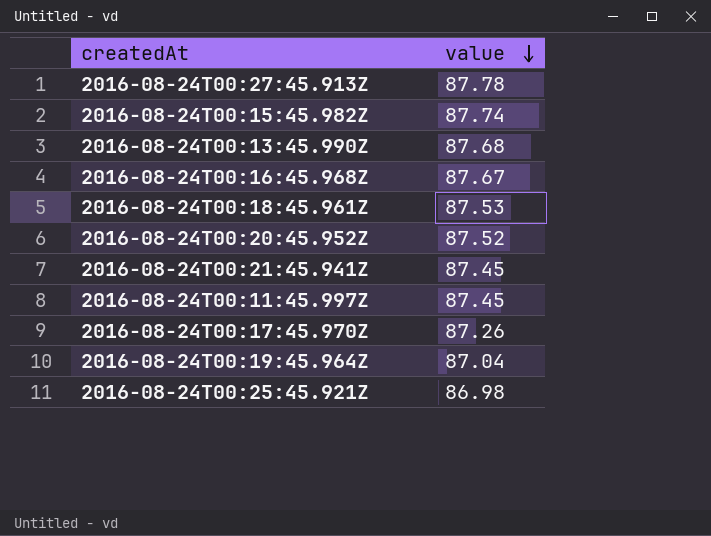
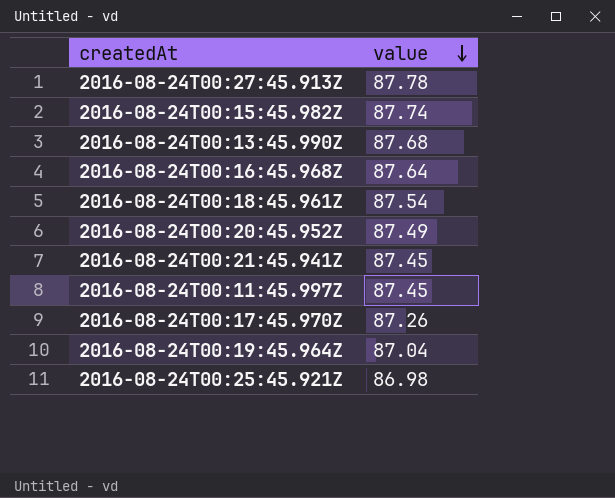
2016-08-24T00:16:45.968Z | value: 87.67 -> 87.64
2016-08-24T00:18:45.961Z | value: 87.53 -> 87.54
2016-08-24T00:20:45.952Z | value: 87.52 -> 87.49

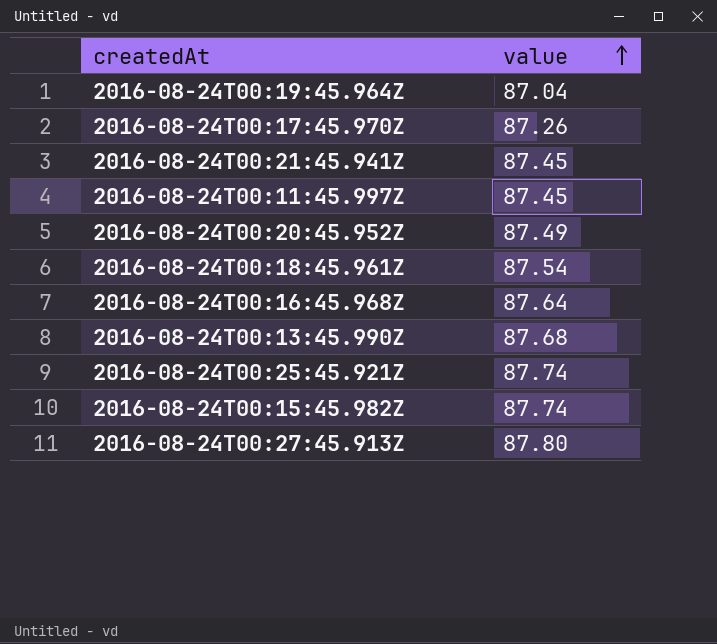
row order: value descending -> value ascending
2016-08-24T00:25:45.921Z | value: 86.98 -> 87.74
2016-08-24T00:27:45.913Z | value: 87.78 -> 87.80

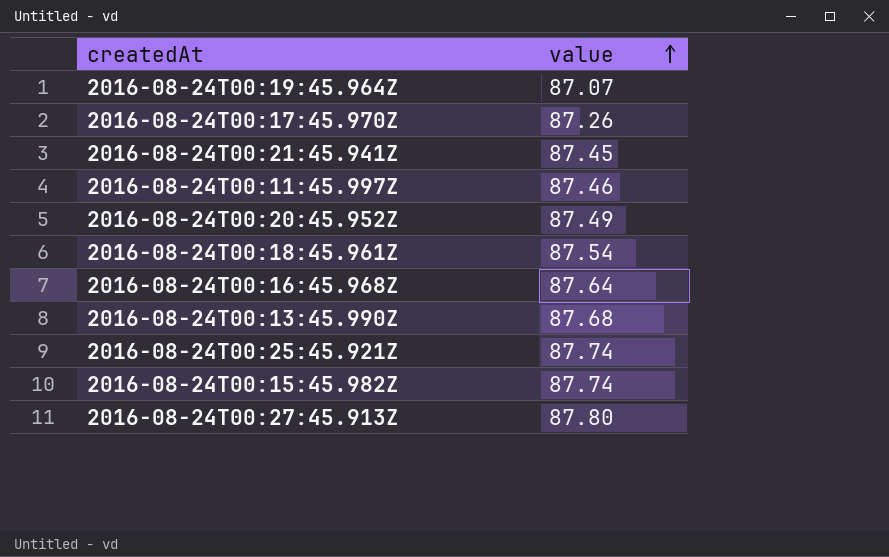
2016-08-24T00:19:45.964Z | value: 87.04 -> 87.07
2016-08-24T00:11:45.997Z | value: 87.45 -> 87.46

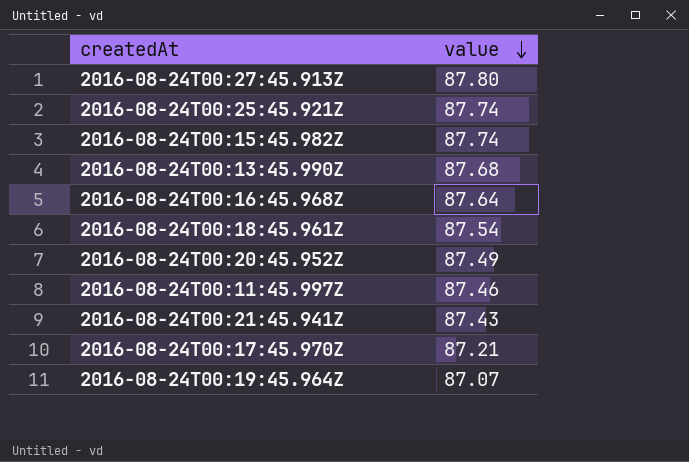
row order: value ascending -> value descending
2016-08-24T00:21:45.941Z | value: 87.45 -> 87.43
2016-08-24T00:17:45.970Z | value: 87.26 -> 87.21

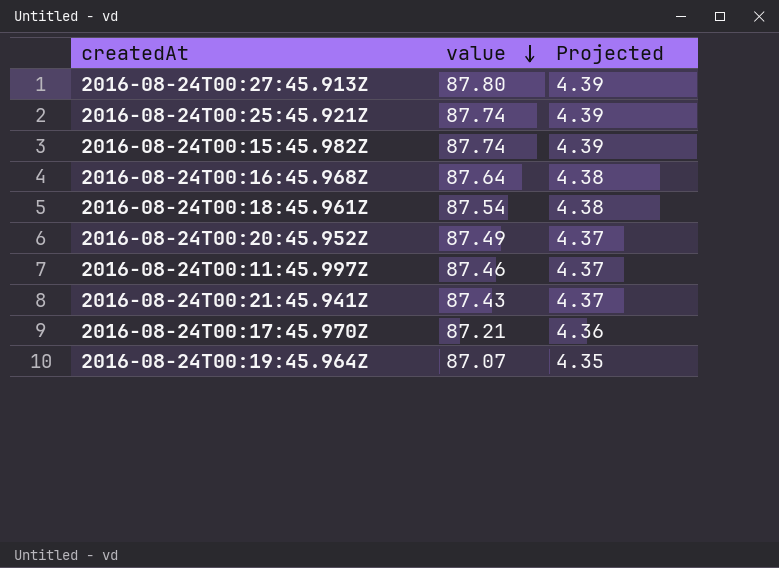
column Projected | formula: none -> [value] * 0.05
row 2016-08-24T00:13:45.990Z: 87.68 -> none

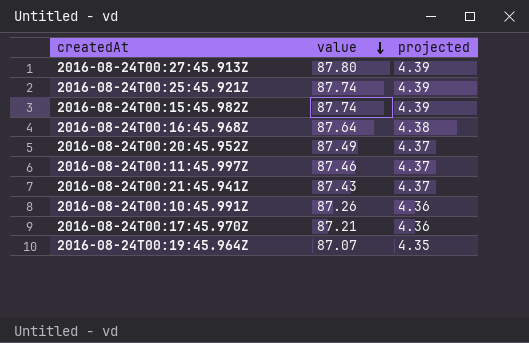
column name: Projected -> projected
row 2016-08-24T00:18:45.961Z: 87.54 | 4.38 -> none
row 2016-08-24T00:10:45.991Z: none -> 87.26 | 4.36

